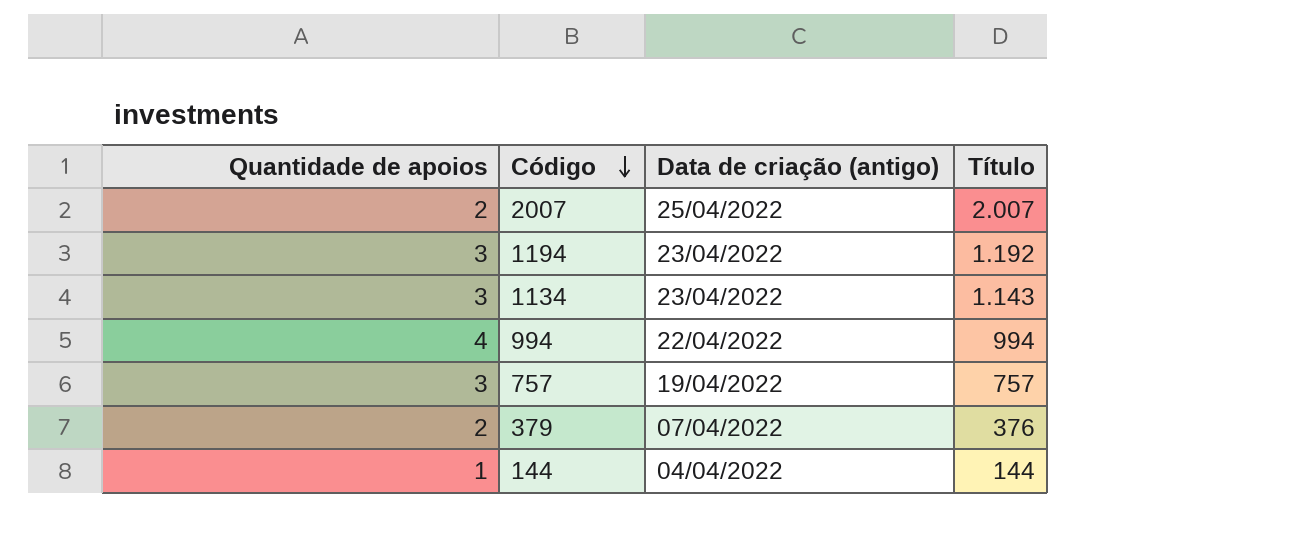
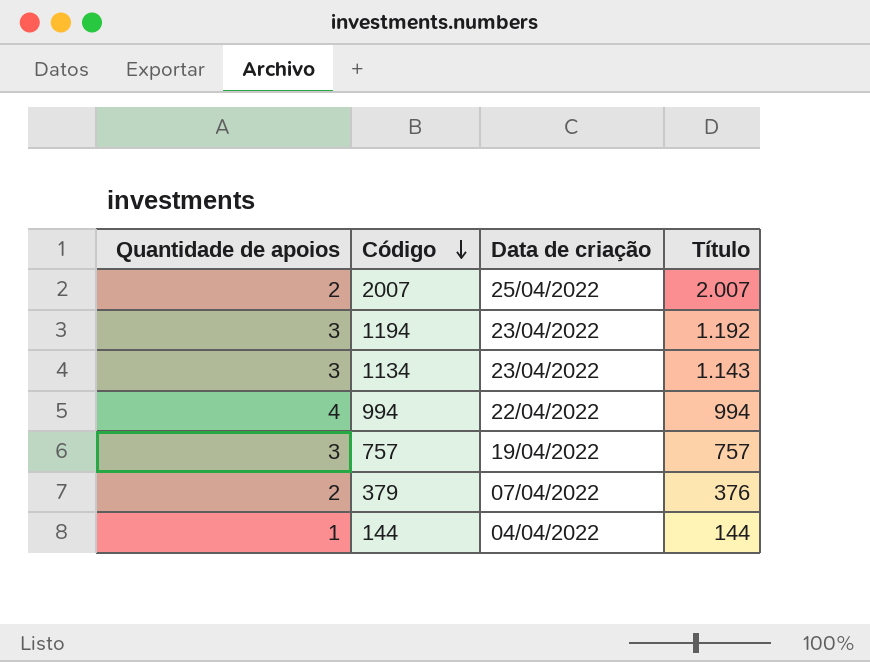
column name: Data de criação (antigo) -> Data de criação

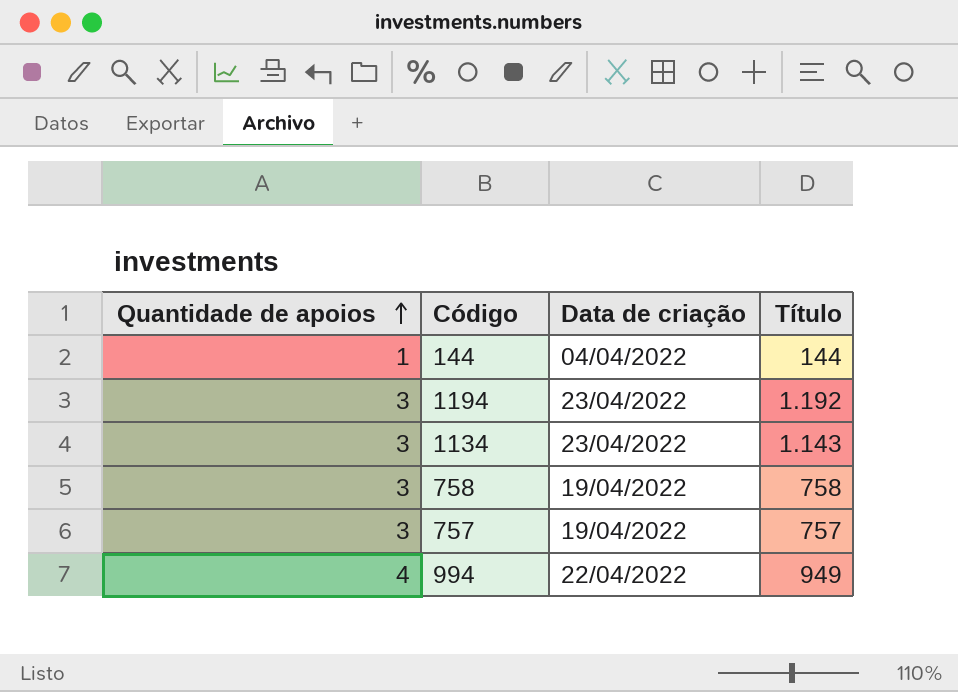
row order: Código descending -> Quantidade de apoios ascending
row 2007: 2 | 25/04/2022 | 2.007 -> none
row 379: 2 | 07/04/2022 | 376 -> none
row 758: none -> 3 | 19/04/2022 | 758
994 | Título: 994 -> 949

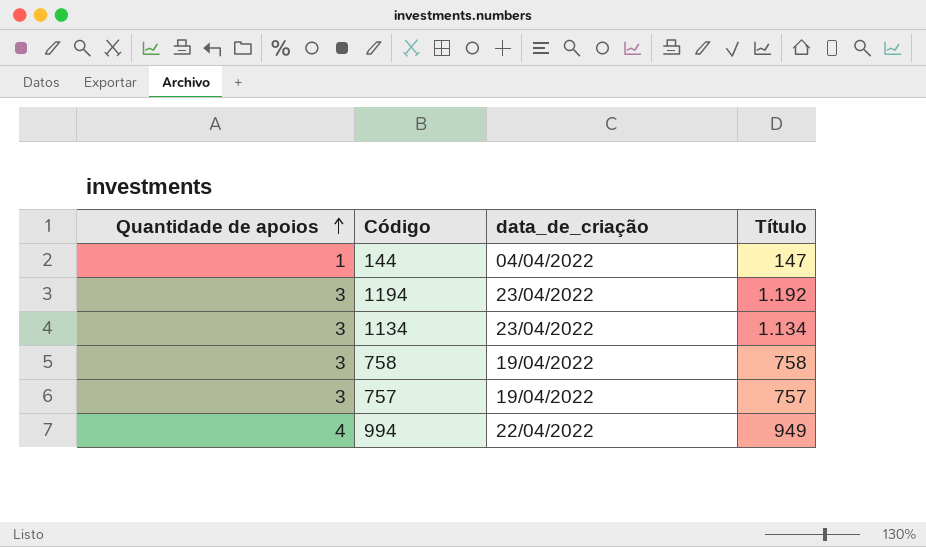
column name: Data de criação -> data_de_criação
144 | Título: 144 -> 147
1134 | Título: 1.143 -> 1.134

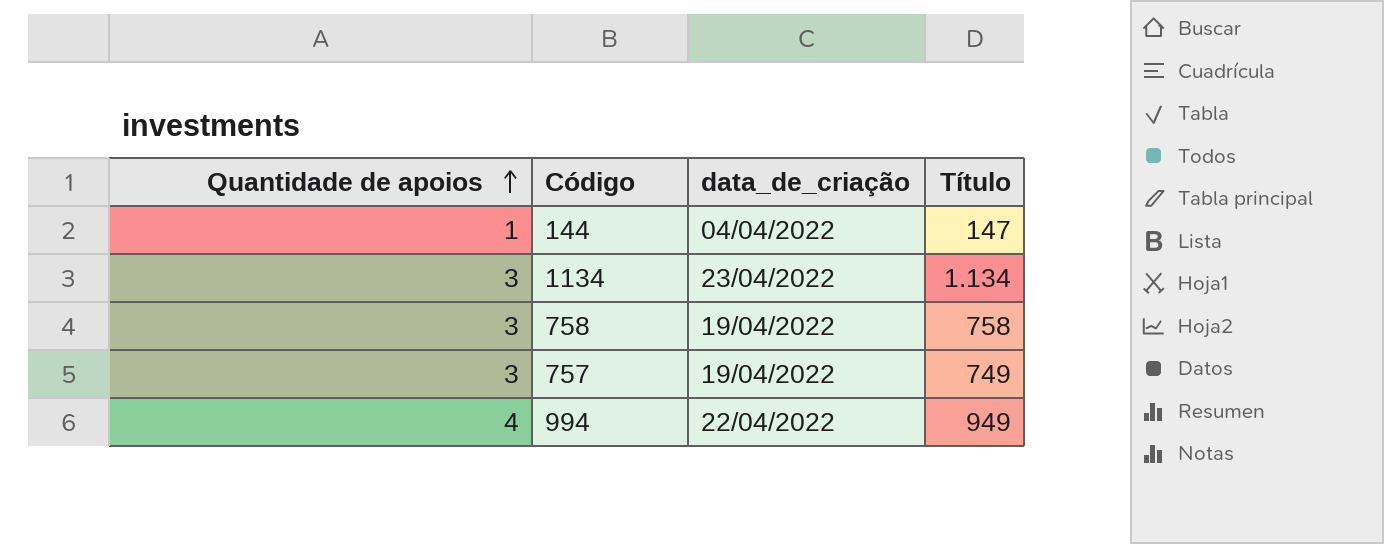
row 1194: 3 | 23/04/2022 | 1.192 -> none
757 | Título: 757 -> 749

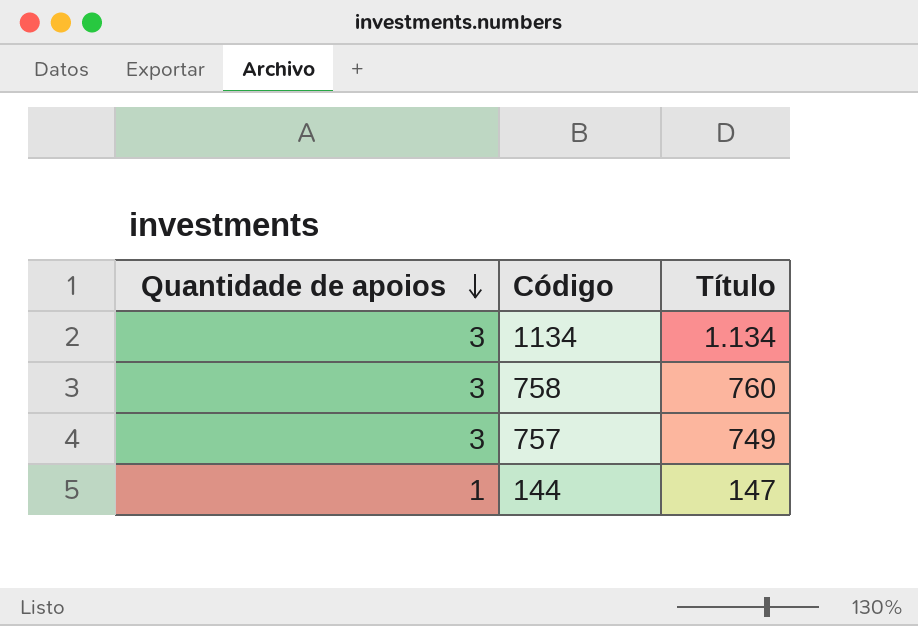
row order: Quantidade de apoios ascending -> Quantidade de apoios descending
column data_de_criação | position: 3 -> none
row 994: 4 | 22/04/2022 | 949 -> none
758 | Título: 758 -> 760

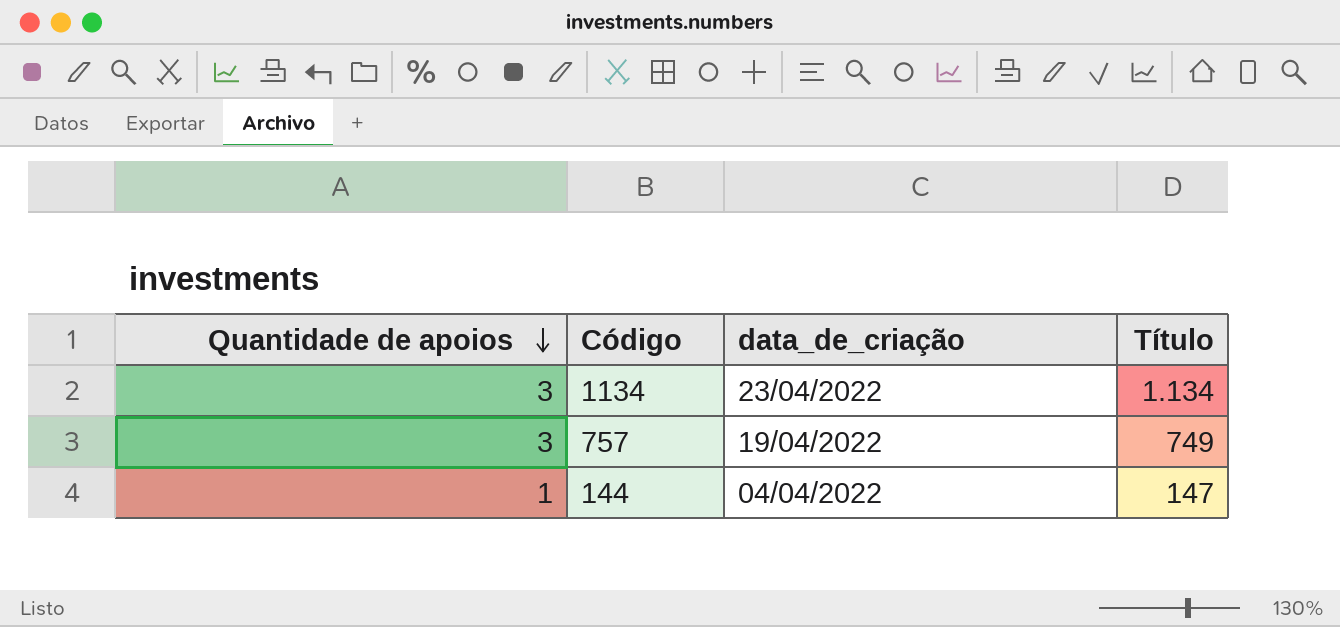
column data_de_criação | position: none -> 3
row 758: 3 | 760 -> none

